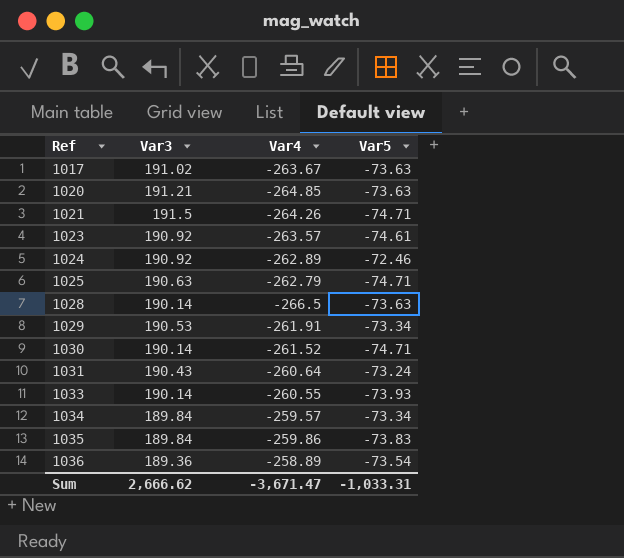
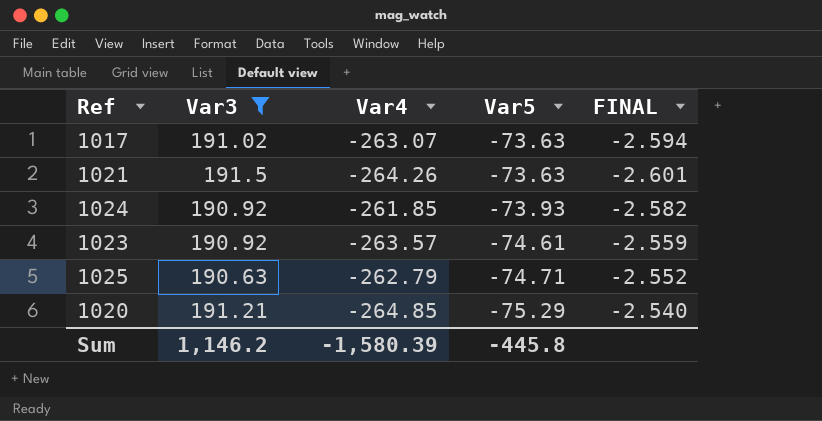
filter: none -> Var3 >= 190.63
row order: Ref ascending -> Var5 descending
column FINAL | formula: none -> [Var3] / [Var5]
1017 | Var4: -263.67 -> -263.07
1021 | Var5: -74.71 -> -73.63
1024 | Var4: -262.89 -> -261.85
1024 | Var5: -72.46 -> -73.93
1020 | Var5: -73.63 -> -75.29
Sum | Var3: 2,666.62 -> 1,146.2
Sum | Var4: -3,671.47 -> -1,580.39
Sum | Var5: -1,033.31 -> -445.8

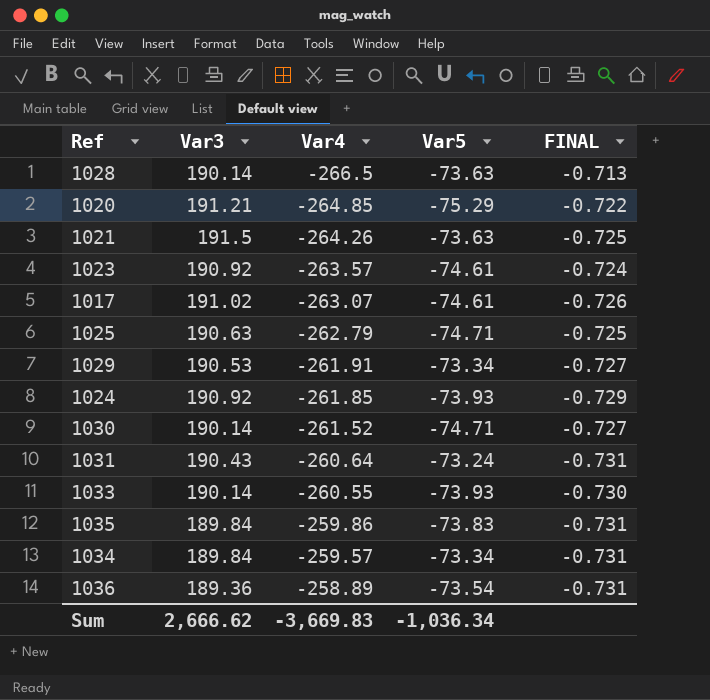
filter: Var3 >= 190.63 -> none
row order: Var5 descending -> Var4 ascending
column FINAL | formula: [Var3] / [Var5] -> [Var3] / [Var4]
1017 | Var5: -73.63 -> -74.61
Sum | Var3: 1,146.2 -> 2,666.62
Sum | Var4: -1,580.39 -> -3,669.83
Sum | Var5: -445.8 -> -1,036.34

